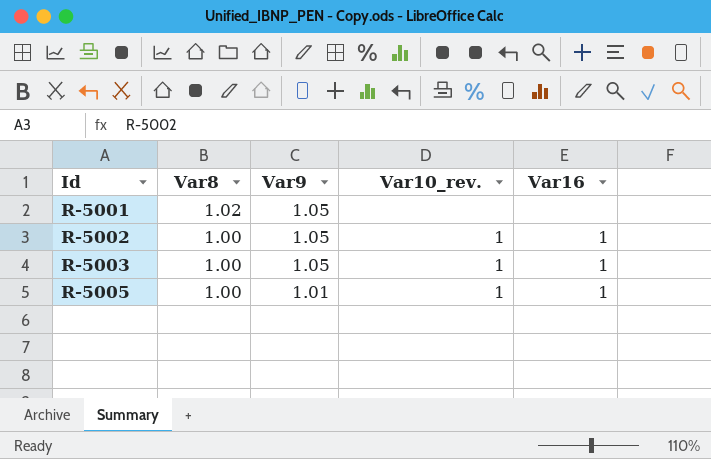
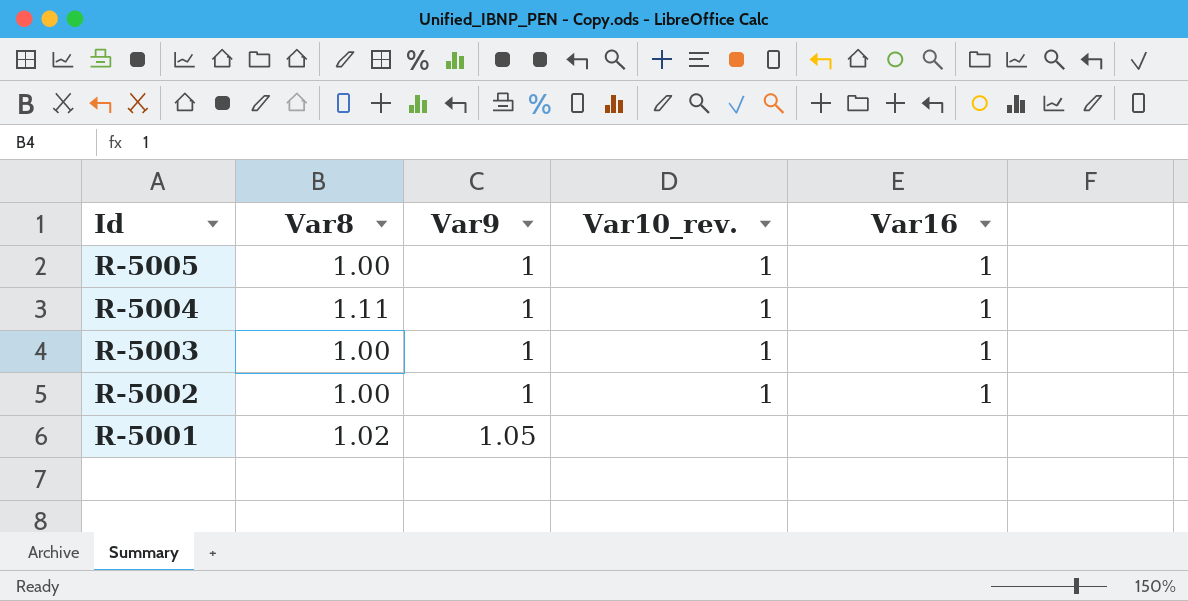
row order: Id ascending -> Id descending
R-5005 | Var9: 1.01 -> 1
row R-5004: none -> 1.11 | 1 | 1 | 1
R-5003 | Var9: 1.05 -> 1
R-5002 | Var9: 1.05 -> 1

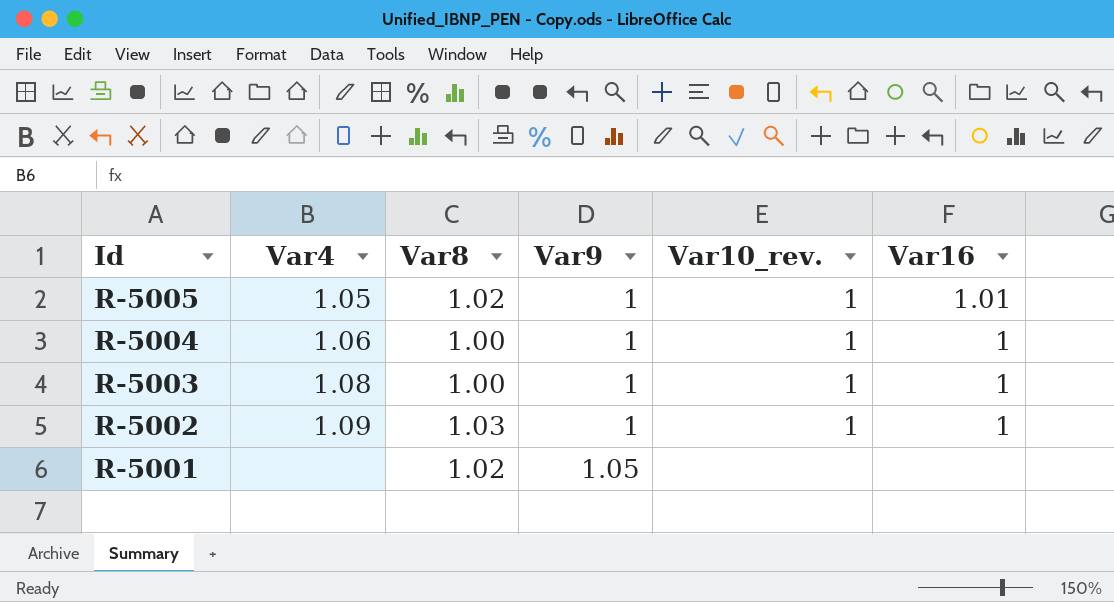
column Var4 | position: none -> 2
R-5005 | Var8: 1.00 -> 1.02
R-5005 | Var16: 1 -> 1.01
R-5004 | Var8: 1.11 -> 1.00
R-5002 | Var8: 1.00 -> 1.03

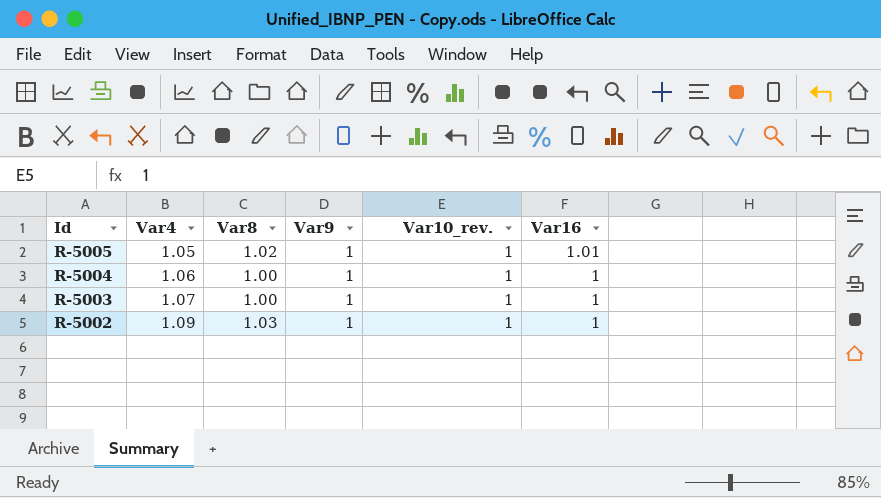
row R-5001: none | 1.02 | 1.05 | none | none -> none
R-5003 | Var4: 1.08 -> 1.07

